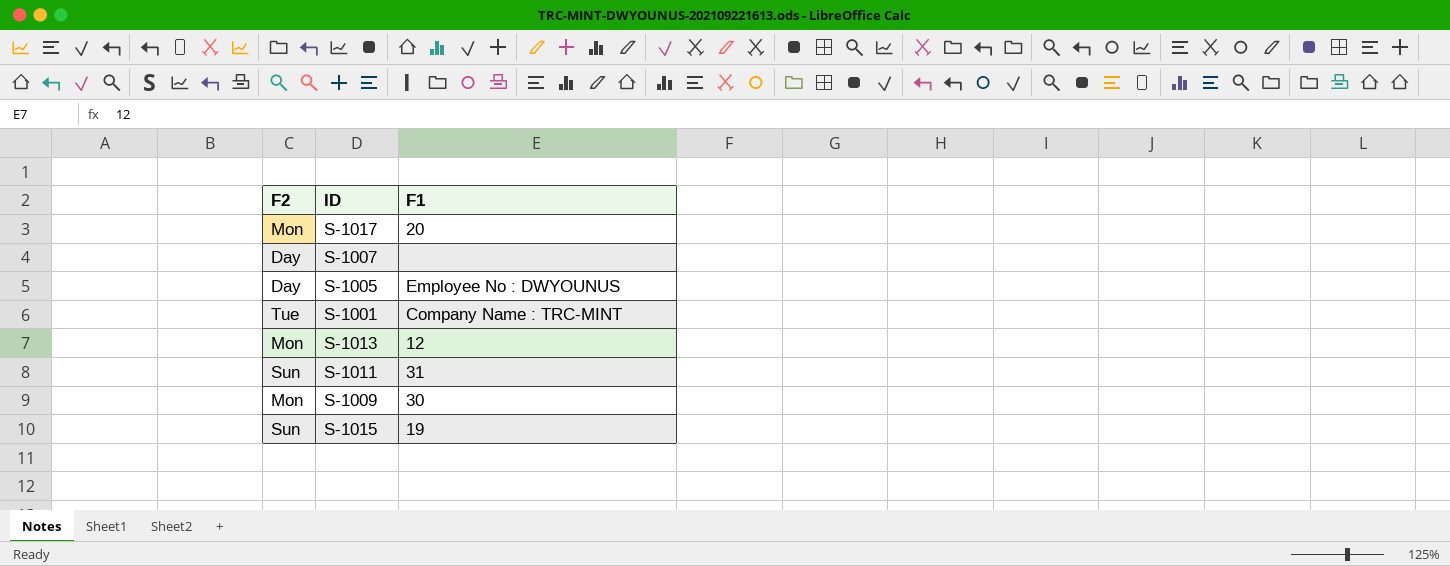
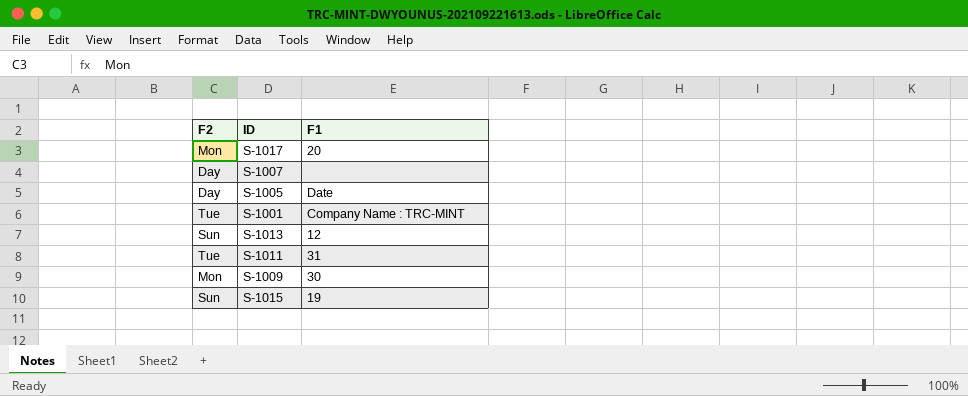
S-1005 | F1: Employee No : DWYOUNUS -> Date
S-1013 | F2: Mon -> Sun
S-1011 | F2: Sun -> Tue

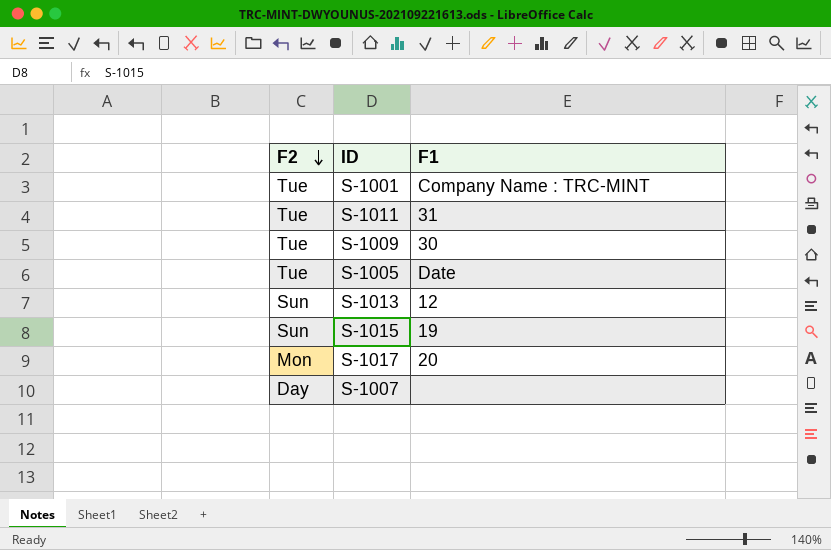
row order: none -> F2 descending
S-1009 | F2: Mon -> Tue
S-1005 | F2: Day -> Tue

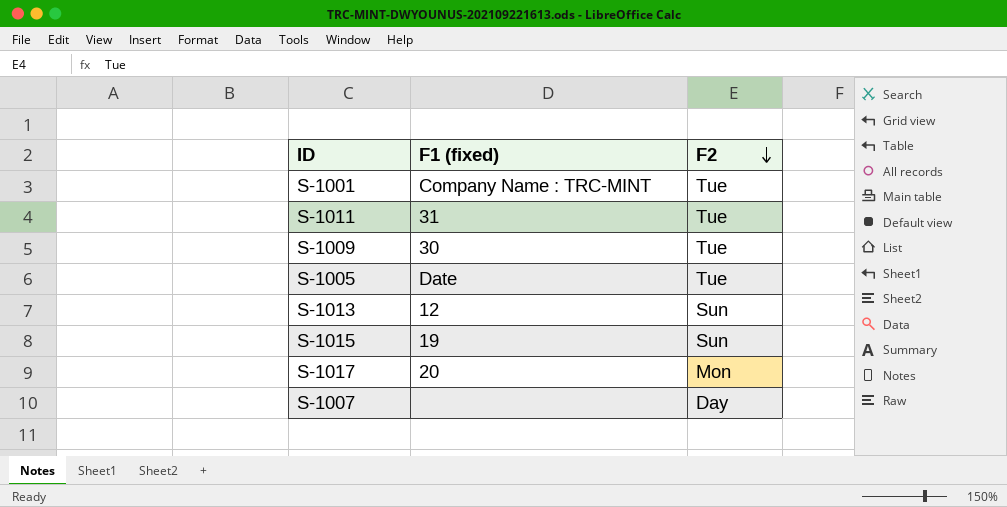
column name: F1 -> F1 (fixed)
column F2 | position: 1 -> 3

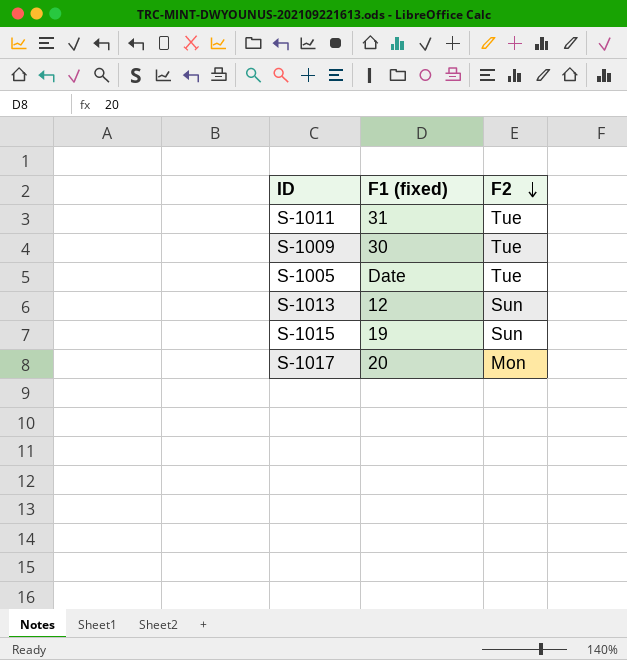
row S-1001: Company Name : TRC-MINT | Tue -> none
row S-1007: none | Day -> none

